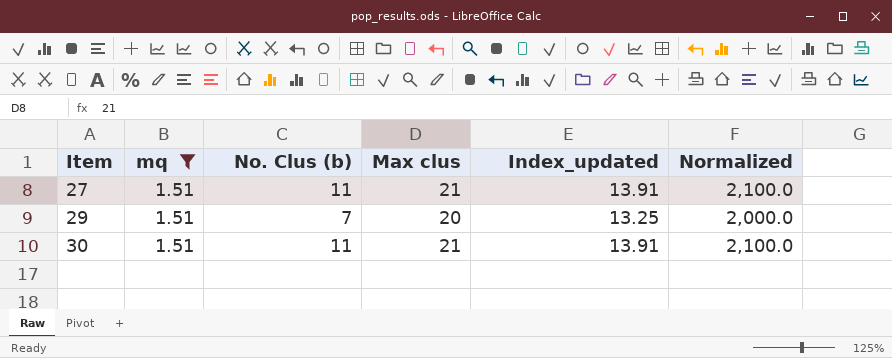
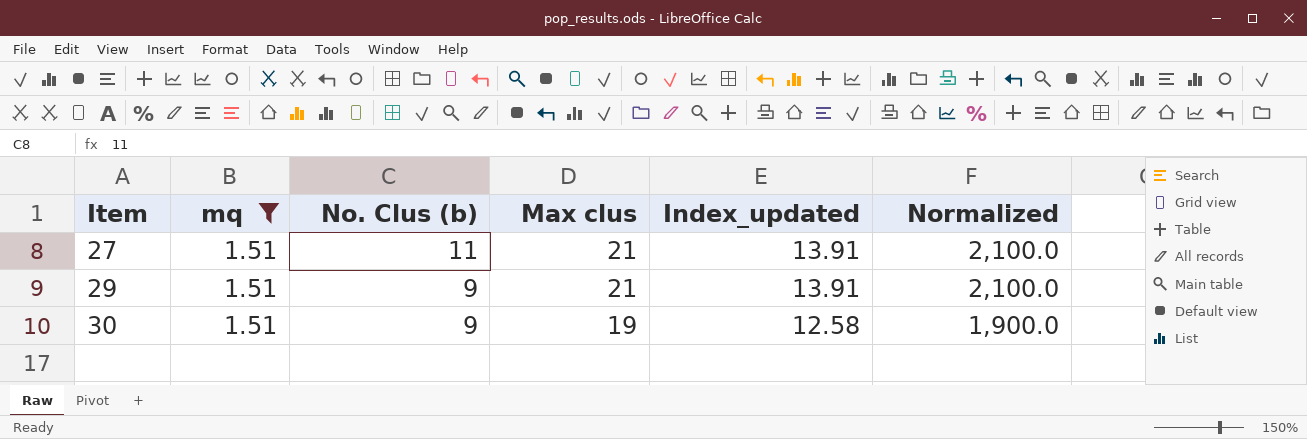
29 | No. Clus (b): 7 -> 9
29 | Max clus: 20 -> 21
29 | Index_updated: 13.25 -> 13.91
29 | Normalized: 2,000.0 -> 2,100.0
30 | No. Clus (b): 11 -> 9
30 | Max clus: 21 -> 19
30 | Index_updated: 13.91 -> 12.58
30 | Normalized: 2,100.0 -> 1,900.0

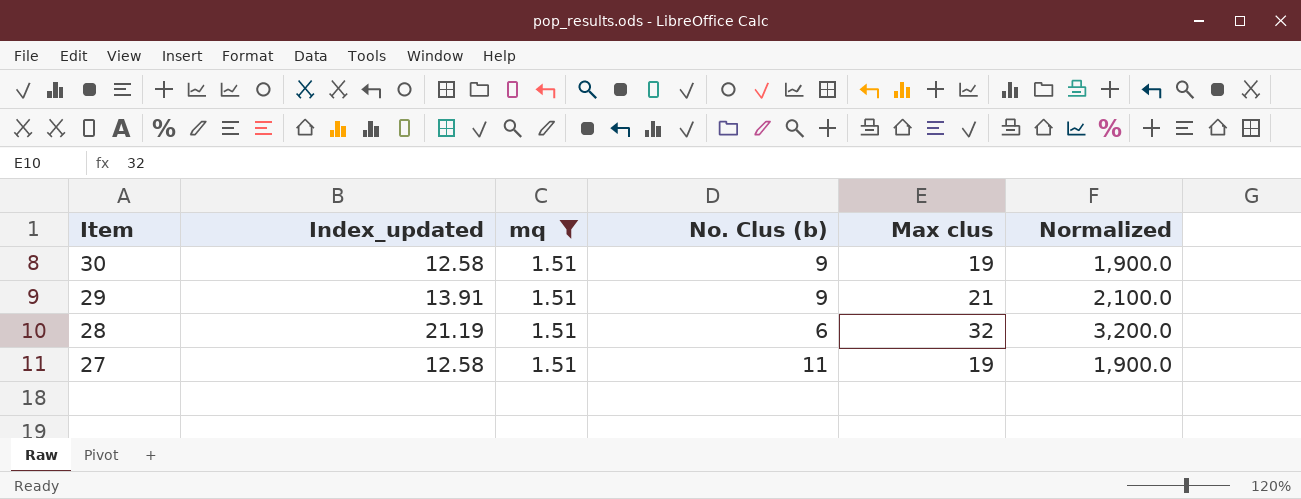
row order: Item ascending -> Item descending
column Index_updated | position: 5 -> 2
row 28: none -> 21.19 | 1.51 | 6 | 32 | 3,200.0
27 | Index_updated: 13.91 -> 12.58
27 | Max clus: 21 -> 19
27 | Normalized: 2,100.0 -> 1,900.0

